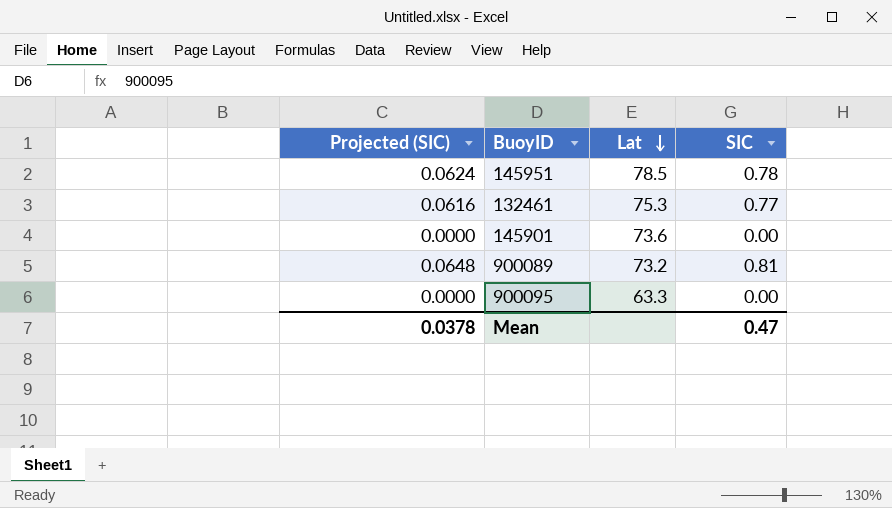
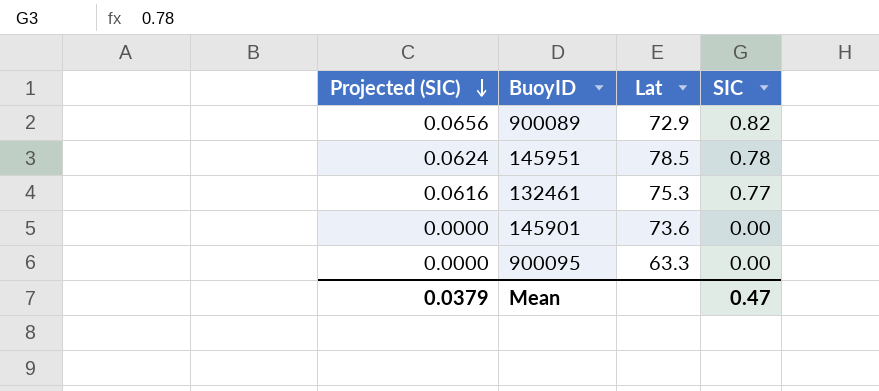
row order: Lat descending -> Projected (SIC) descending
900089 | Projected (SIC): 0.0648 -> 0.0656
900089 | Lat: 73.2 -> 72.9
900089 | SIC: 0.81 -> 0.82
Mean | Projected (SIC): 0.0378 -> 0.0379

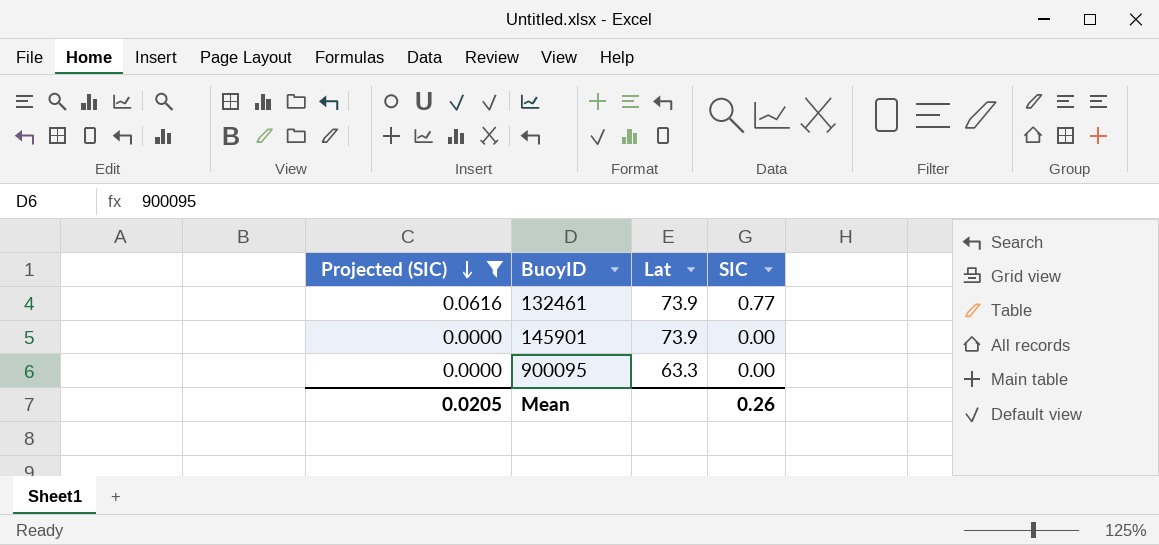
filter: none -> Projected (SIC) <= 0.0616
132461 | Lat: 75.3 -> 73.9
145901 | Lat: 73.6 -> 73.9
Mean | Projected (SIC): 0.0379 -> 0.0205
Mean | SIC: 0.47 -> 0.26

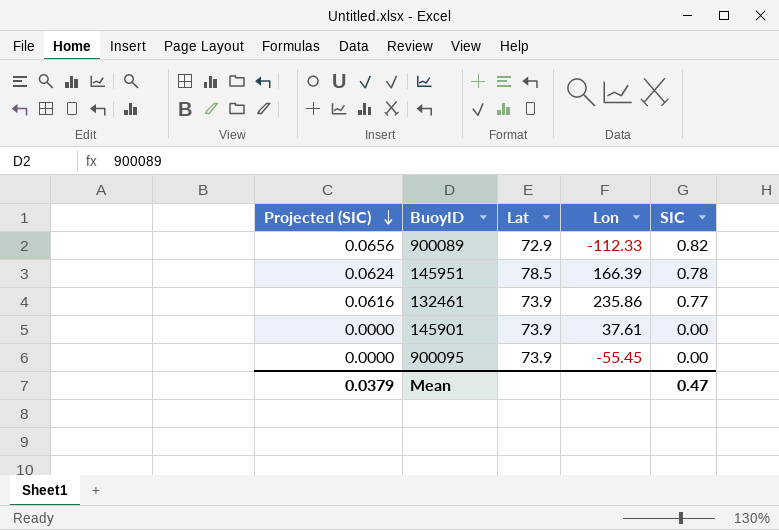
filter: Projected (SIC) <= 0.0616 -> none
column Lon | position: none -> 4
900095 | Lat: 63.3 -> 73.9
Mean | Projected (SIC): 0.0205 -> 0.0379
Mean | SIC: 0.26 -> 0.47

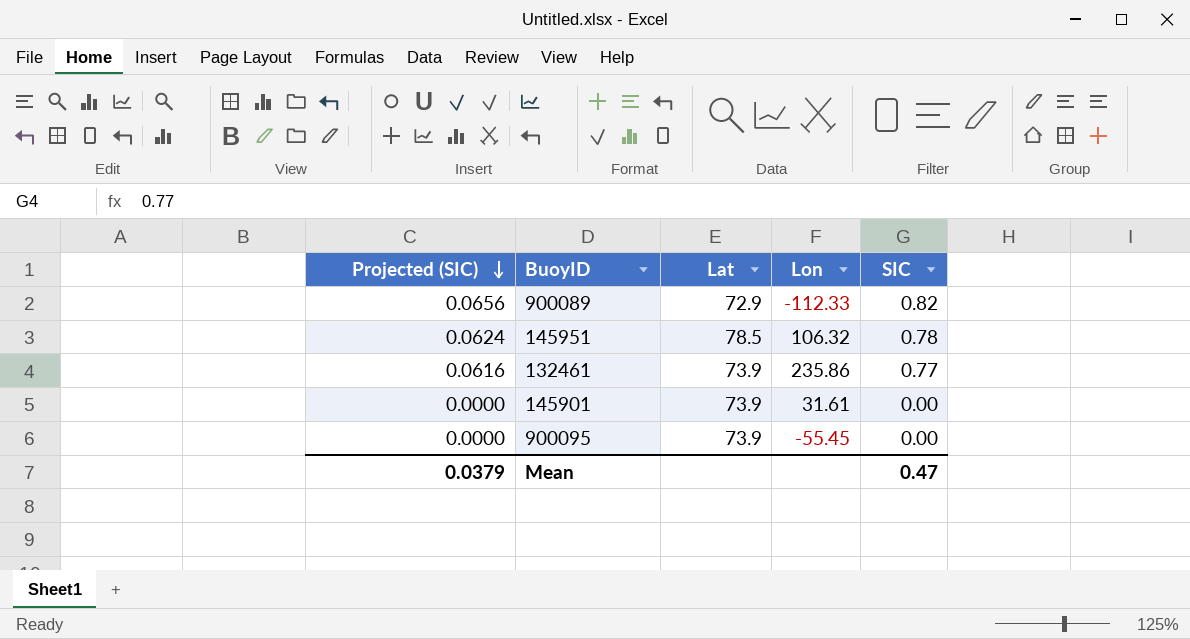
145951 | Lon: 166.39 -> 106.32
145901 | Lon: 37.61 -> 31.61

